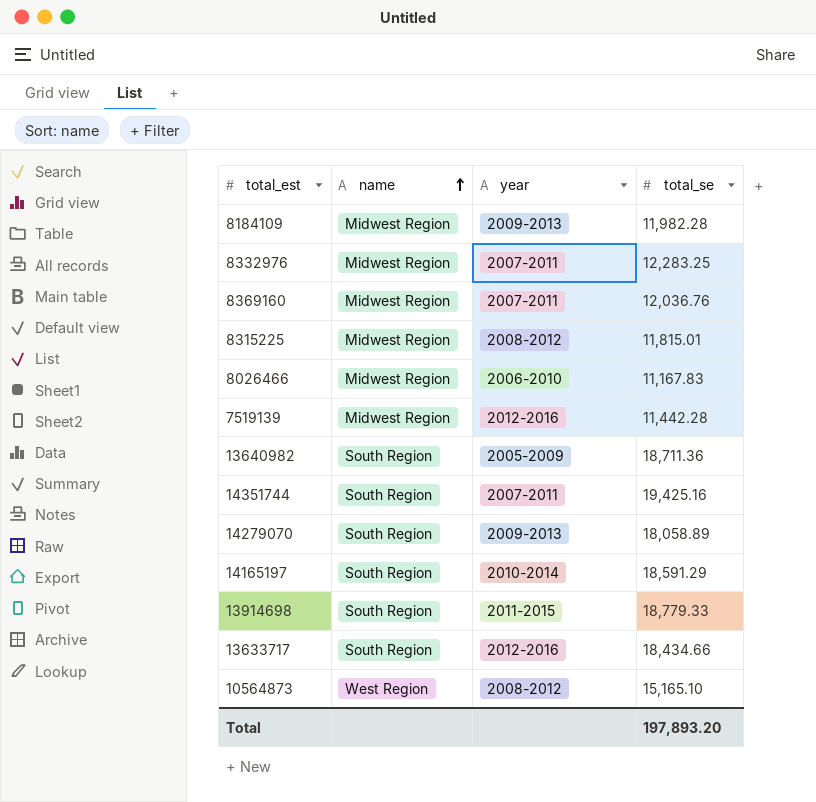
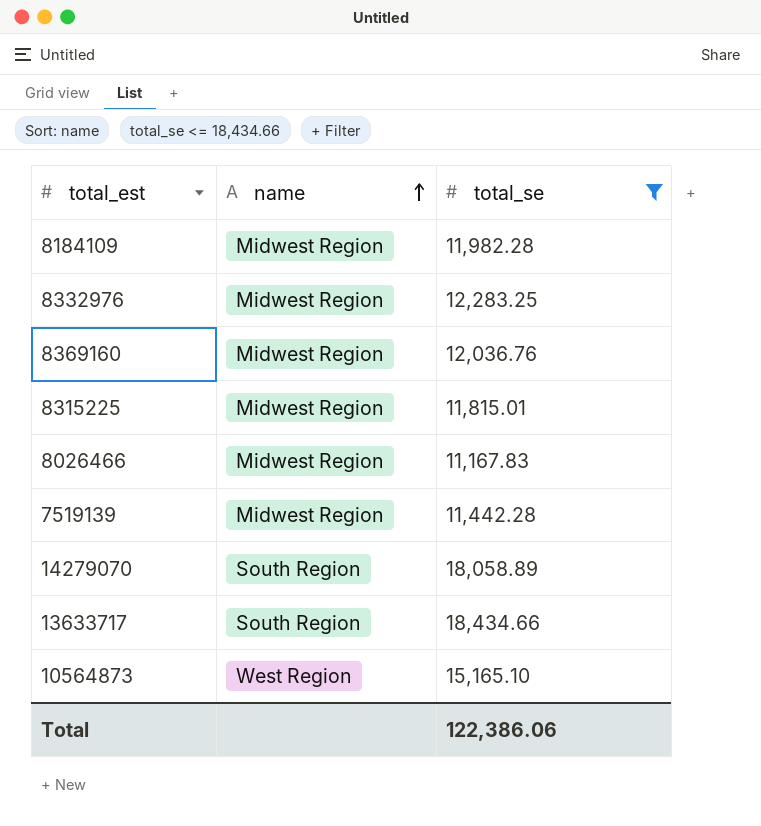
filter: none -> total_se <= 18,434.66
column year | position: 3 -> none
Total | total_se: 197,893.20 -> 122,386.06

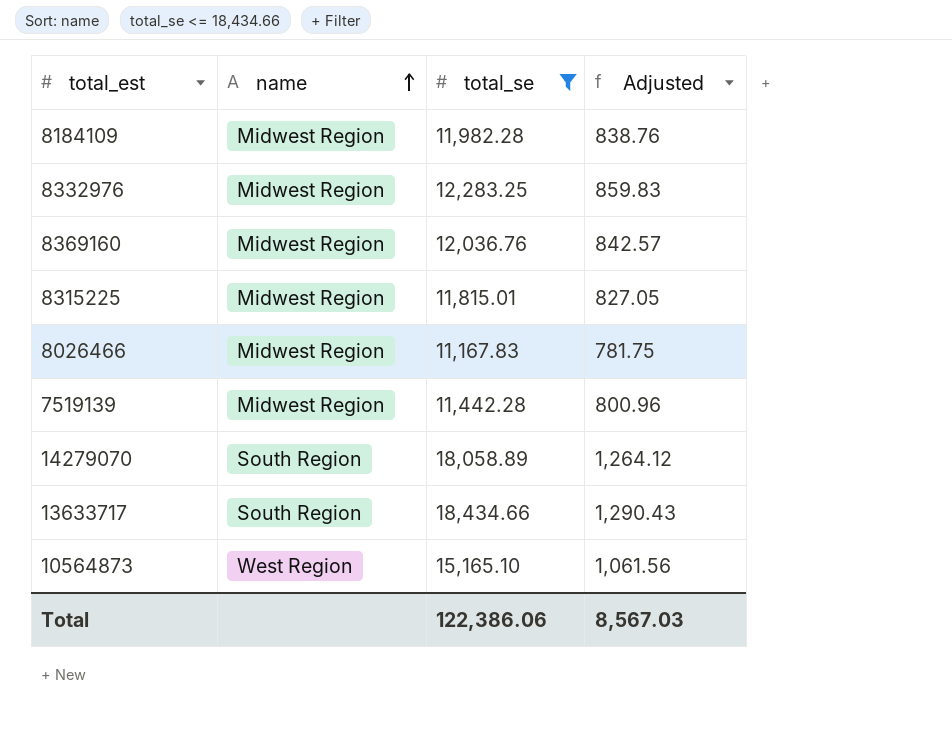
column Adjusted | formula: none -> [total_se] * 0.07

